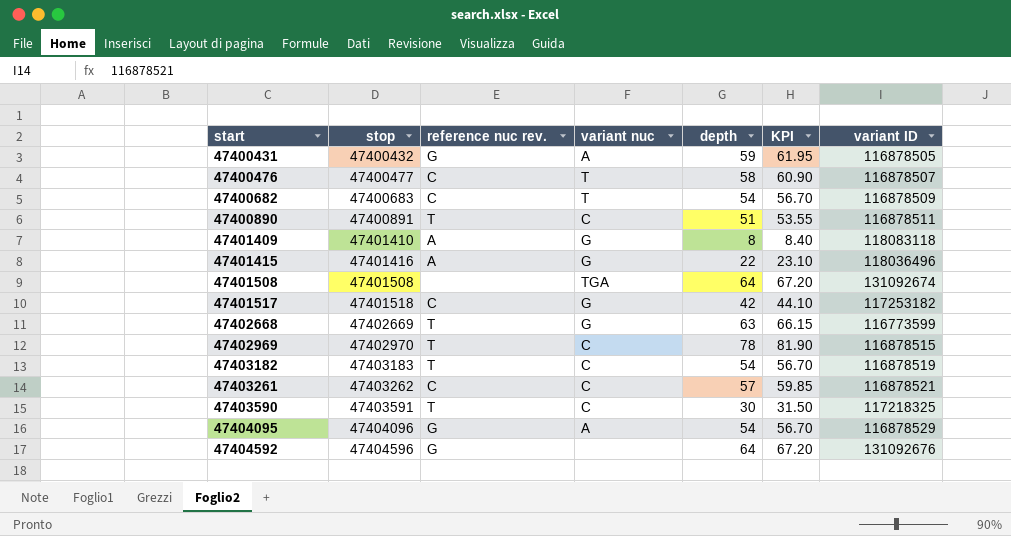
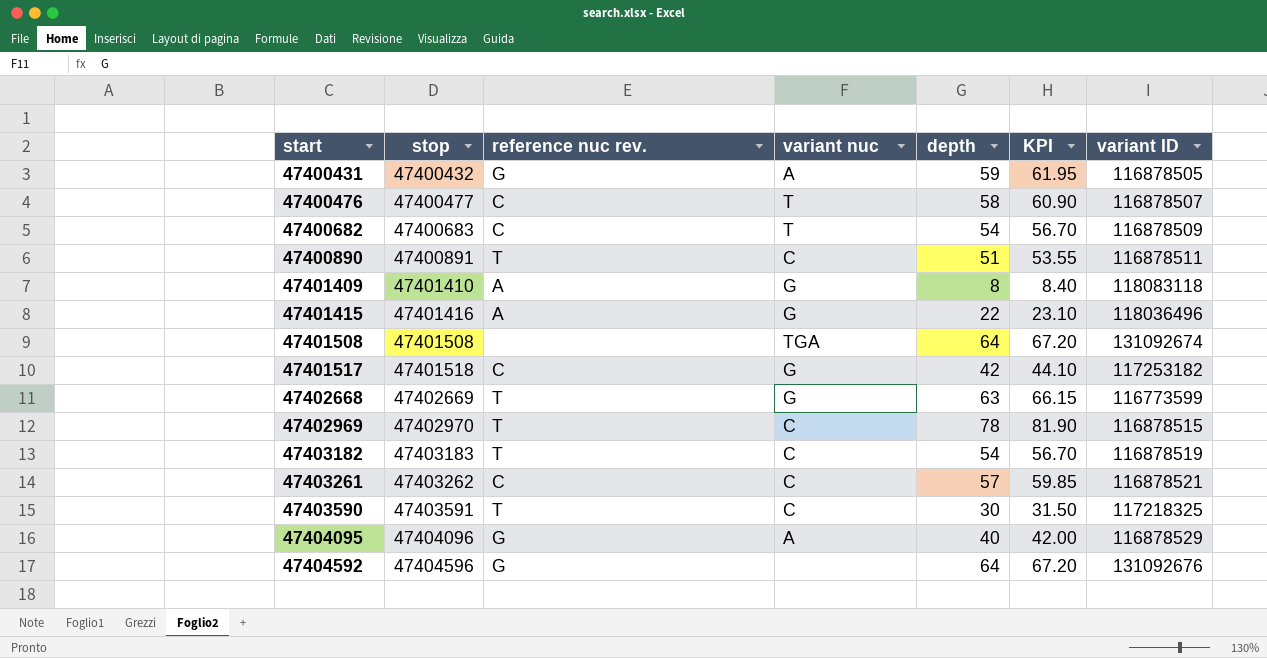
47404095 | depth: 54 -> 40
47404095 | KPI: 56.70 -> 42.00

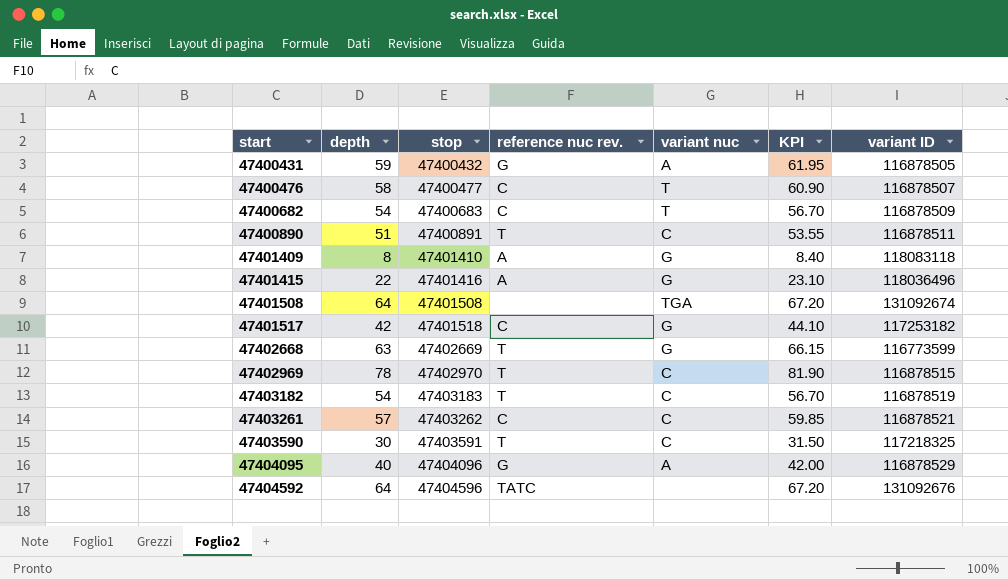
column depth | position: 5 -> 2
47404592 | reference nuc rev.: G -> TATC

